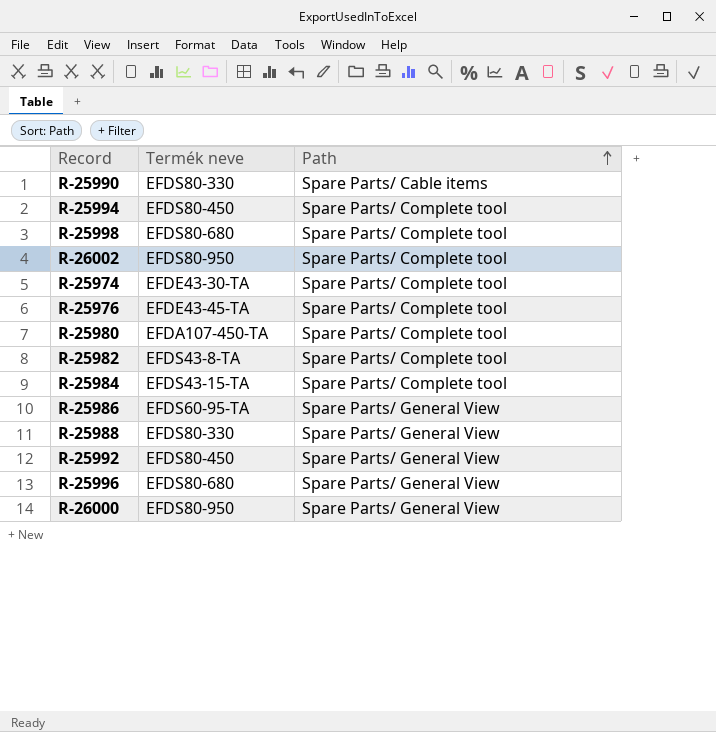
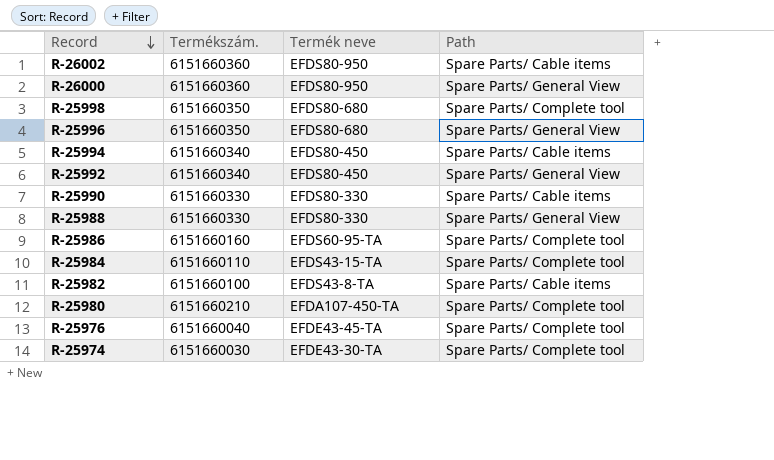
row order: Path ascending -> Record descending
column Termékszám. | position: none -> 2
R-26002 | Path: Spare Parts/ Complete tool -> Spare Parts/ Cable items
R-25994 | Path: Spare Parts/ Complete tool -> Spare Parts/ Cable items
R-25986 | Path: Spare Parts/ General View -> Spare Parts/ Complete tool
R-25982 | Path: Spare Parts/ Complete tool -> Spare Parts/ Cable items

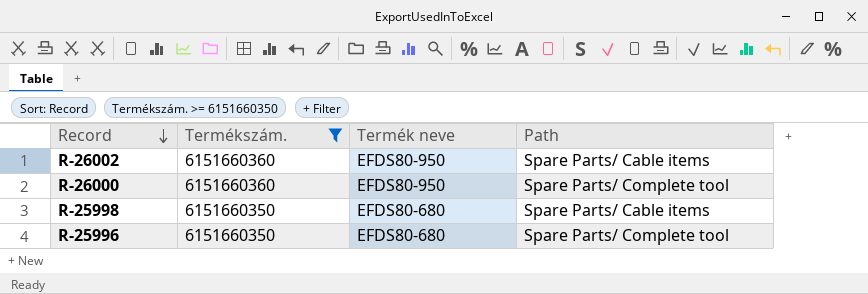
filter: none -> Termékszám. >= 6151660350
R-26000 | Path: Spare Parts/ General View -> Spare Parts/ Complete tool
R-25998 | Path: Spare Parts/ Complete tool -> Spare Parts/ Cable items
R-25996 | Path: Spare Parts/ General View -> Spare Parts/ Complete tool

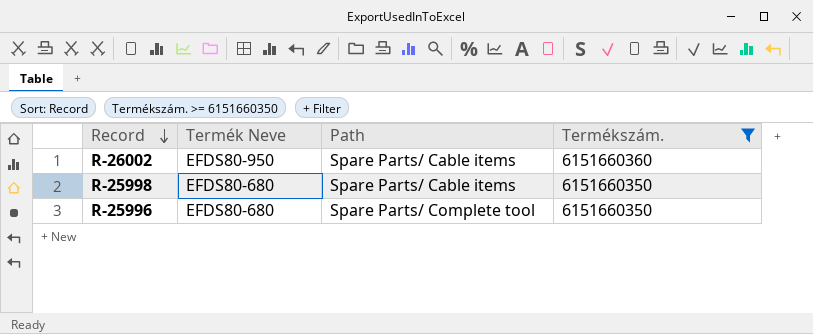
column name: Termék neve -> Termék Neve
column Termékszám. | position: 2 -> 4
row R-26000: 6151660360 | EFDS80-950 | Spare Parts/ Complete tool -> none

